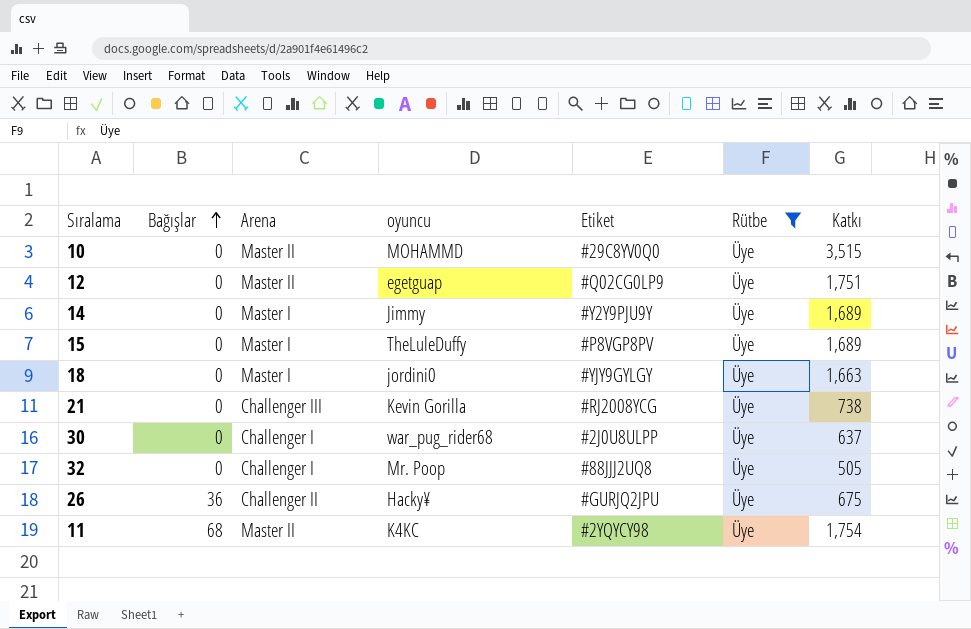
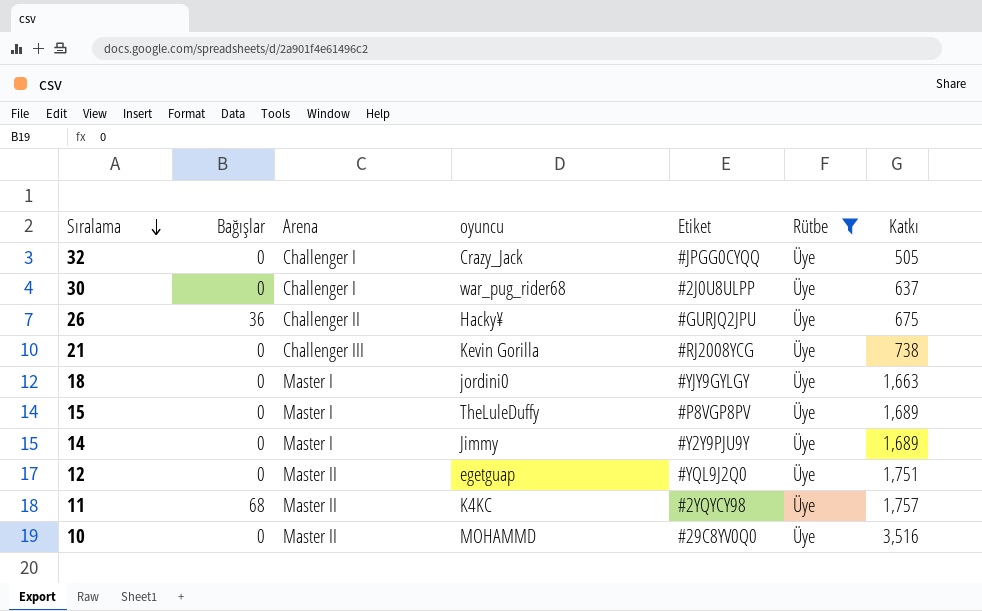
row order: Bağışlar ascending -> Sıralama descending
32 | oyuncu: Mr. Poop -> Crazy_Jack
32 | Etiket: #88JJJ2UQ8 -> #JPGG0CYQQ
12 | Etiket: #Q02CG0LP9 -> #YQL9J2Q0
11 | Katkı: 1,754 -> 1,757
10 | Katkı: 3,515 -> 3,516

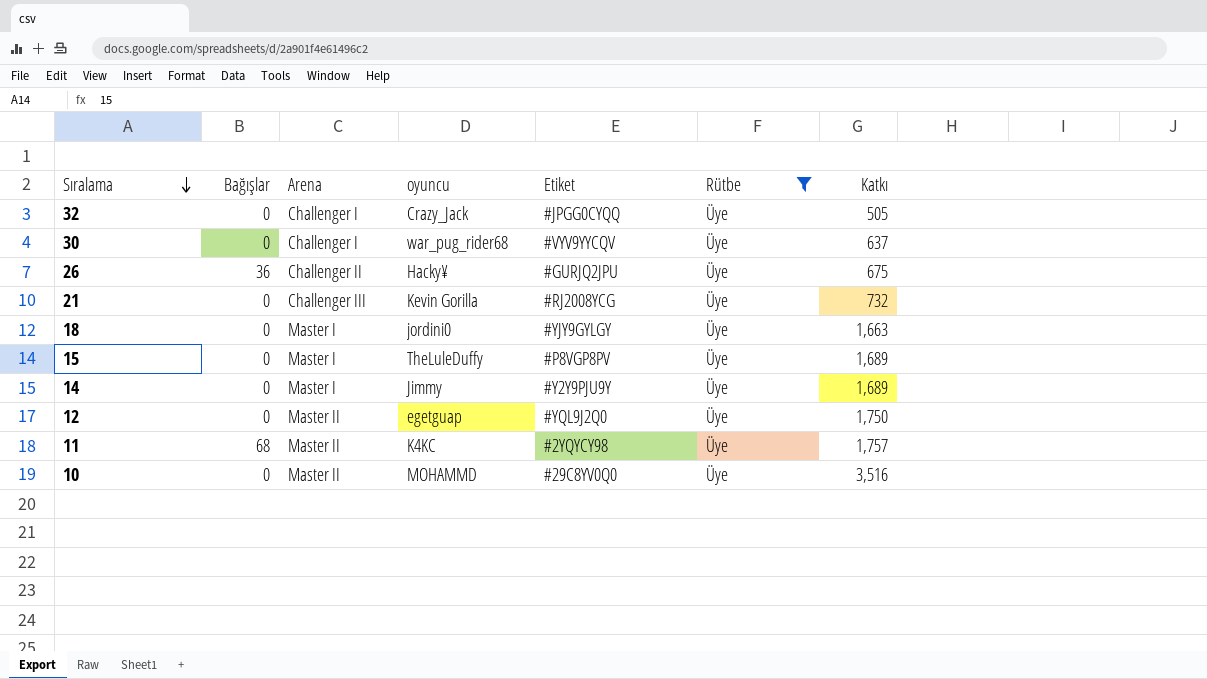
30 | Etiket: #2J0U8ULPP -> #VYV9YYCQV
21 | Katkı: 738 -> 732
12 | Katkı: 1,751 -> 1,750

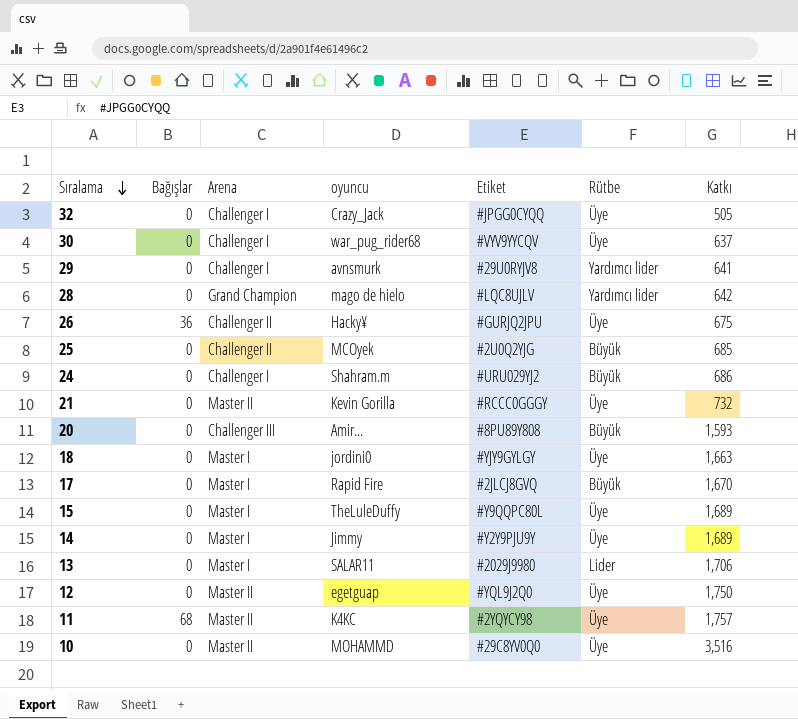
filter: Rütbe = Üye -> none
21 | Arena: Challenger III -> Master II
21 | Etiket: #RJ2008YCG -> #RCCC0GGGY
15 | Etiket: #P8VGP8PV -> #Y9QQPC80L

